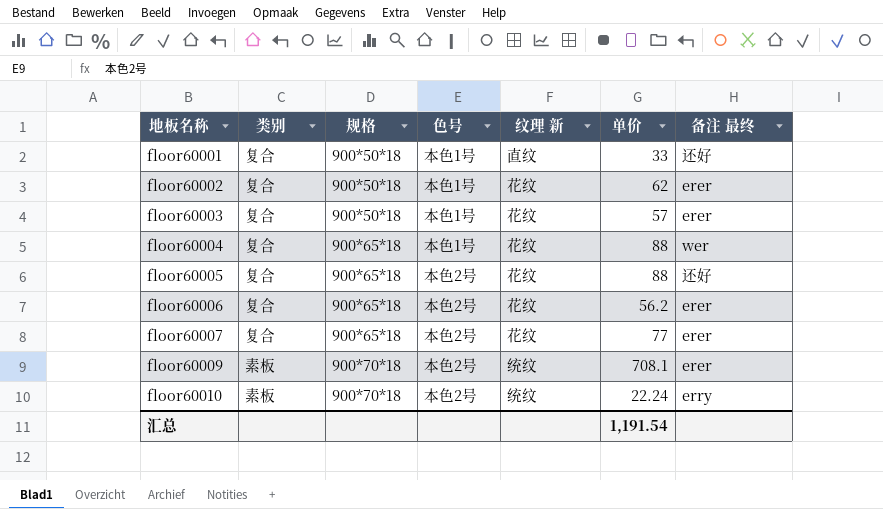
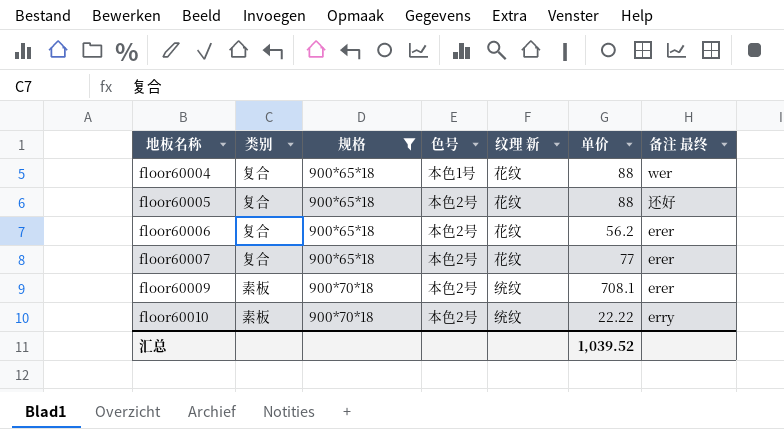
filter: none -> 规格 != 900*50*18
floor60010 | 单价: 22.24 -> 22.22
汇总 | 单价: 1,191.54 -> 1,039.52

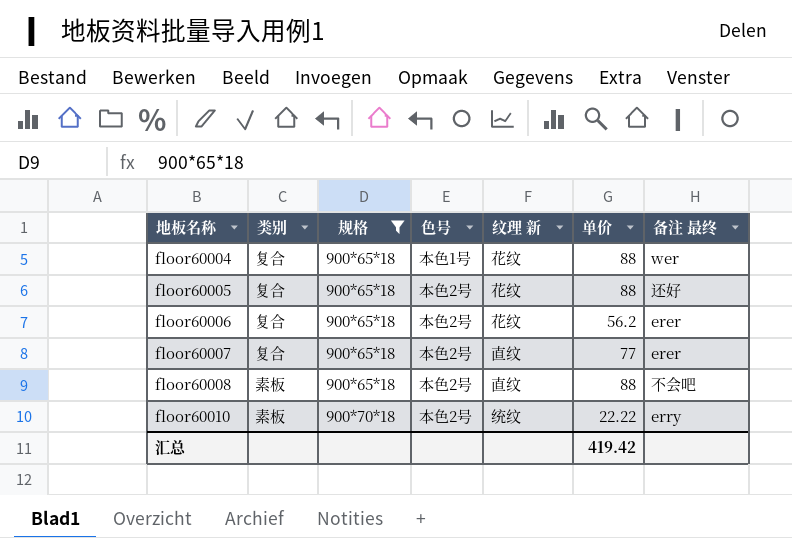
row floor60009: 素板 | 900*70*18 | 本色2号 | 统纹 | 708.1 | erer -> none
floor60007 | 纹理 新: 花纹 -> 直纹
row floor60008: none -> 素板 | 900*65*18 | 本色2号 | 直纹 | 88 | 不会吧
汇总 | 单价: 1,039.52 -> 419.42

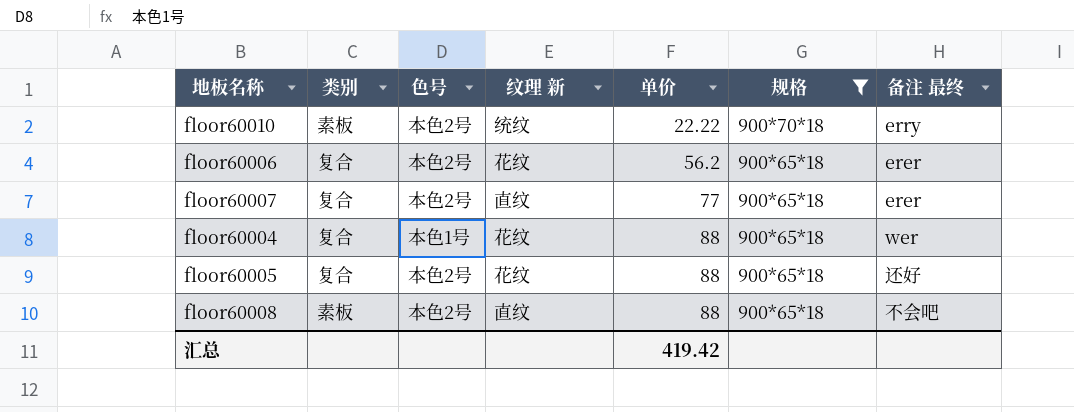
row order: 地板名称 ascending -> 单价 ascending
column 规格 | position: 3 -> 6

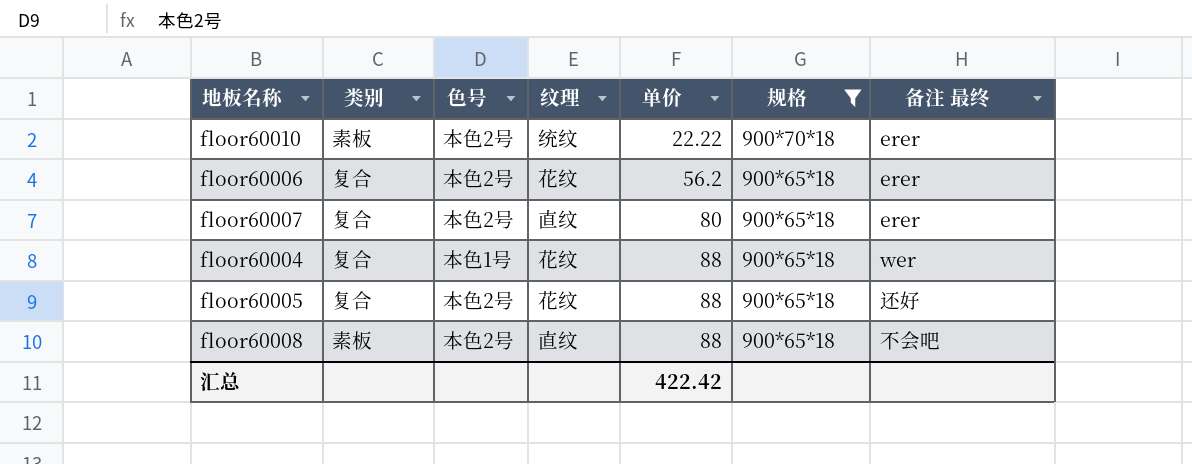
column name: 纹理 新 -> 纹理
floor60010 | 备注 最终: erry -> erer
floor60007 | 单价: 77 -> 80
汇总 | 单价: 419.42 -> 422.42

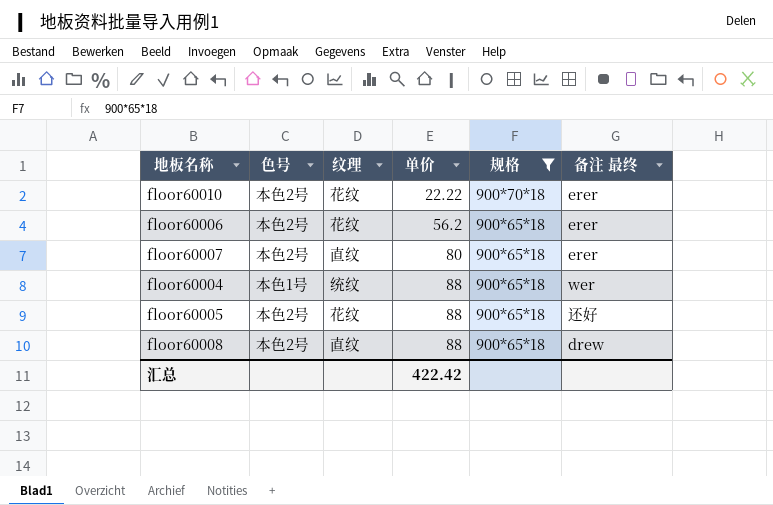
column 类别 | position: 2 -> none
floor60010 | 纹理: 统纹 -> 花纹
floor60004 | 纹理: 花纹 -> 统纹
floor60008 | 备注 最终: 不会吧 -> drew

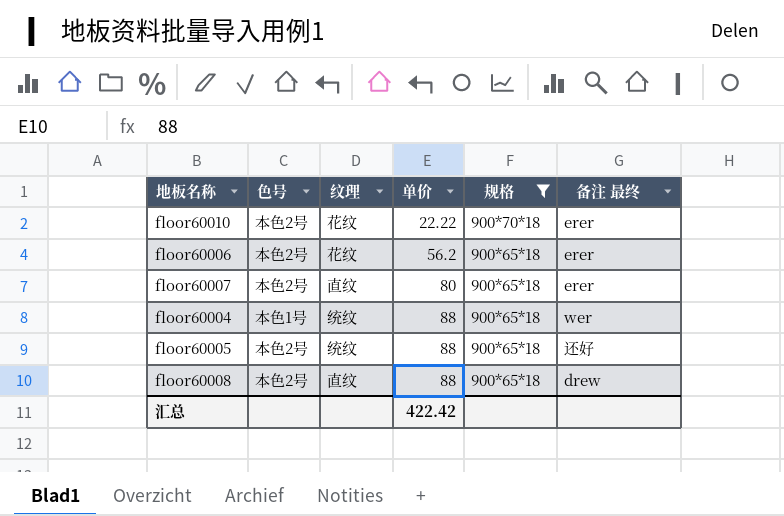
floor60005 | 纹理: 花纹 -> 统纹

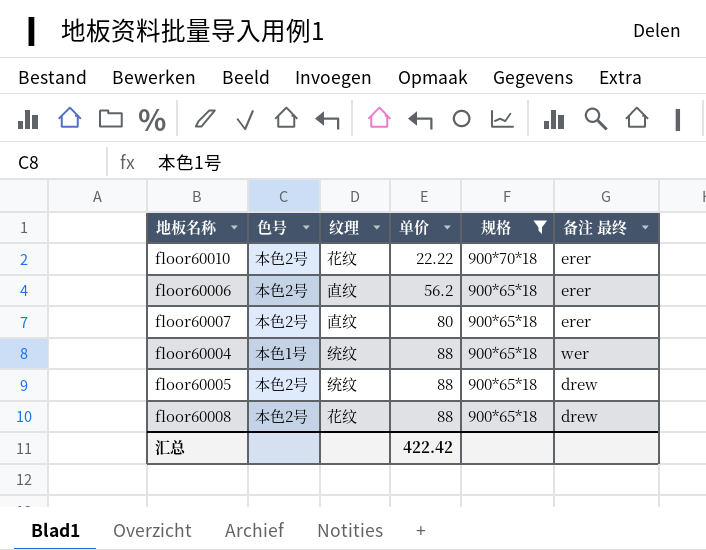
floor60006 | 纹理: 花纹 -> 直纹
floor60005 | 备注 最终: 还好 -> drew
floor60008 | 纹理: 直纹 -> 花纹

